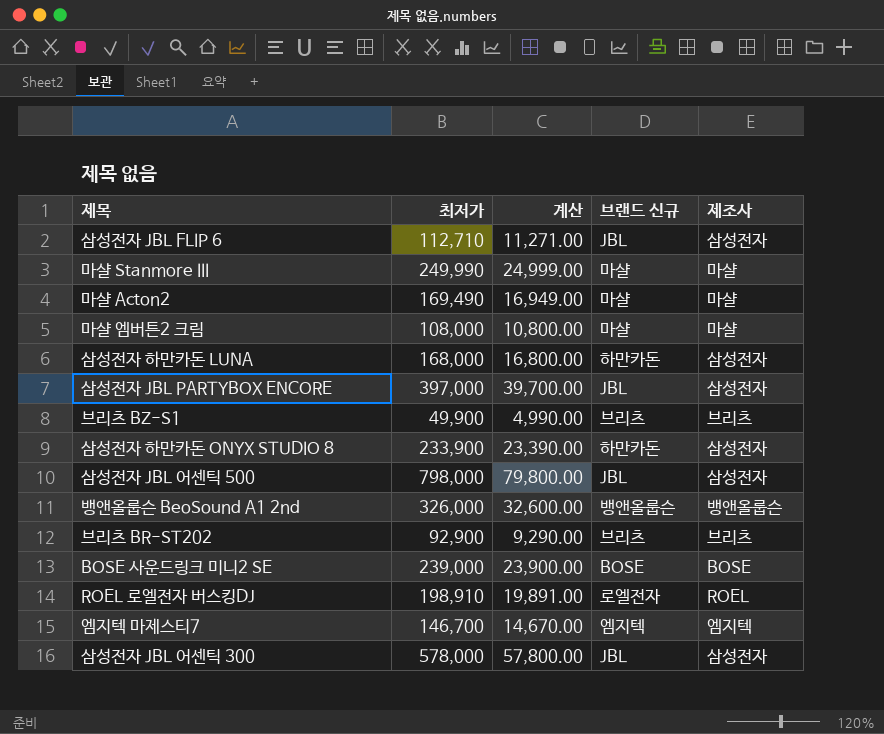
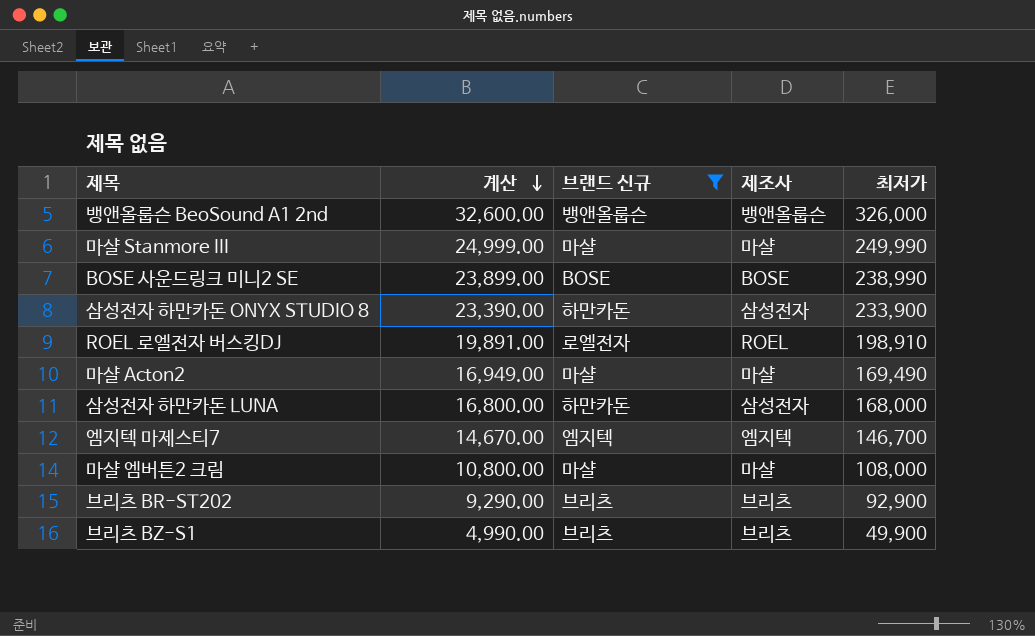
filter: none -> 브랜드 신규 != JBL
row order: none -> 계산 descending
column 최저가 | position: 2 -> 5
BOSE 사운드링크 미니2 SE | 계산: 23,900.00 -> 23,899.00
BOSE 사운드링크 미니2 SE | 최저가: 239,000 -> 238,990

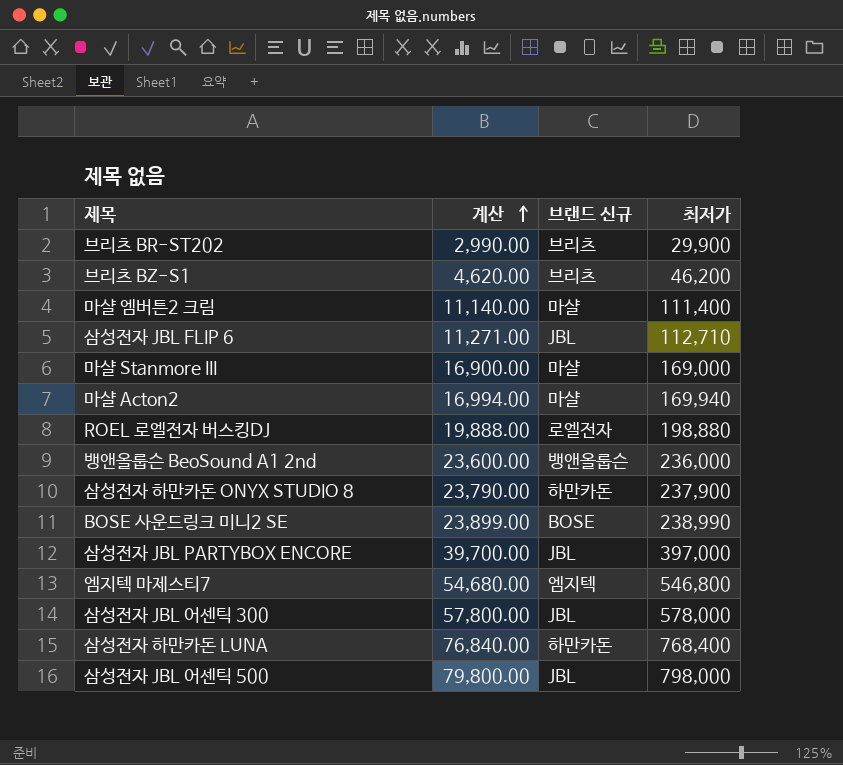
filter: 브랜드 신규 != JBL -> none
row order: 계산 descending -> 계산 ascending
column 제조사 | position: 4 -> none
브리츠 BR-ST202 | 계산: 9,290.00 -> 2,990.00
브리츠 BR-ST202 | 최저가: 92,900 -> 29,900
브리츠 BZ-S1 | 계산: 4,990.00 -> 4,620.00
브리츠 BZ-S1 | 최저가: 49,900 -> 46,200
마샬 엠버튼2 크림 | 계산: 10,800.00 -> 11,140.00
마샬 엠버튼2 크림 | 최저가: 108,000 -> 111,400
마샬 Stanmore III | 계산: 24,999.00 -> 16,900.00
마샬 Stanmore III | 최저가: 249,990 -> 169,000
마샬 Acton2 | 계산: 16,949.00 -> 16,994.00
마샬 Acton2 | 최저가: 169,490 -> 169,940
ROEL 로엘전자 버스킹DJ | 계산: 19,891.00 -> 19,888.00
ROEL 로엘전자 버스킹DJ | 최저가: 198,910 -> 198,880
뱅앤올룹슨 BeoSound A1 2nd | 계산: 32,600.00 -> 23,600.00
뱅앤올룹슨 BeoSound A1 2nd | 최저가: 326,000 -> 236,000
삼성전자 하만카돈 ONYX STUDIO 8 | 계산: 23,390.00 -> 23,790.00
삼성전자 하만카돈 ONYX STUDIO 8 | 최저가: 233,900 -> 237,900
엠지텍 마제스티7 | 계산: 14,670.00 -> 54,680.00
엠지텍 마제스티7 | 최저가: 146,700 -> 546,800
삼성전자 하만카돈 LUNA | 계산: 16,800.00 -> 76,840.00
삼성전자 하만카돈 LUNA | 최저가: 168,000 -> 768,400

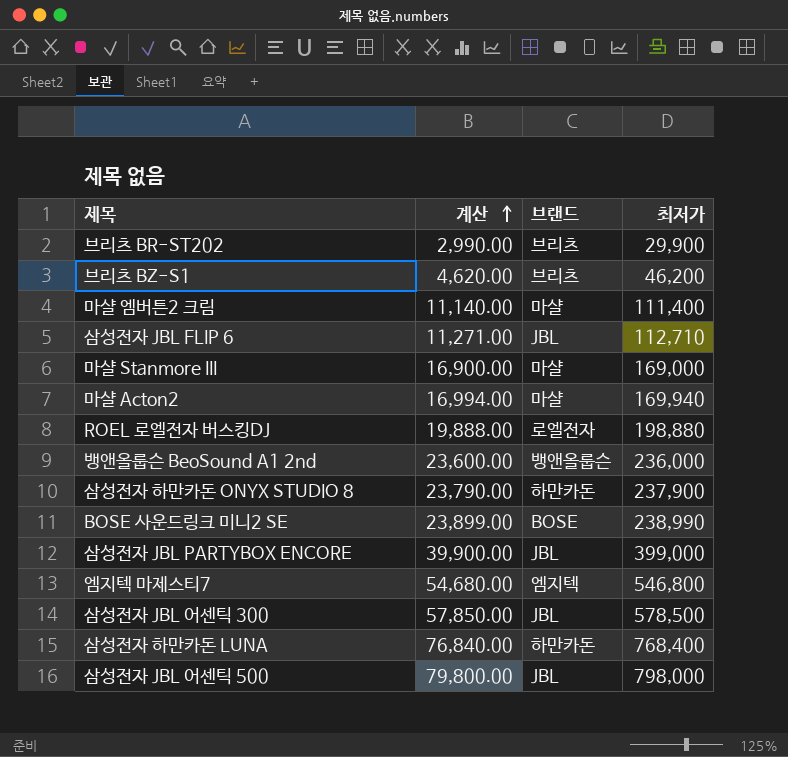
column name: 브랜드 신규 -> 브랜드
삼성전자 JBL PARTYBOX ENCORE | 계산: 39,700.00 -> 39,900.00
삼성전자 JBL PARTYBOX ENCORE | 최저가: 397,000 -> 399,000
삼성전자 JBL 어센틱 300 | 계산: 57,800.00 -> 57,850.00
삼성전자 JBL 어센틱 300 | 최저가: 578,000 -> 578,500

